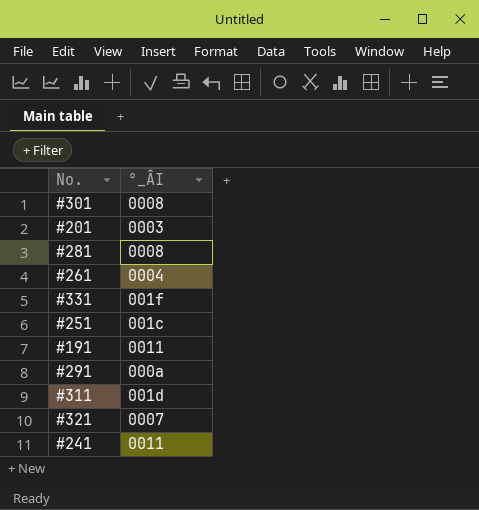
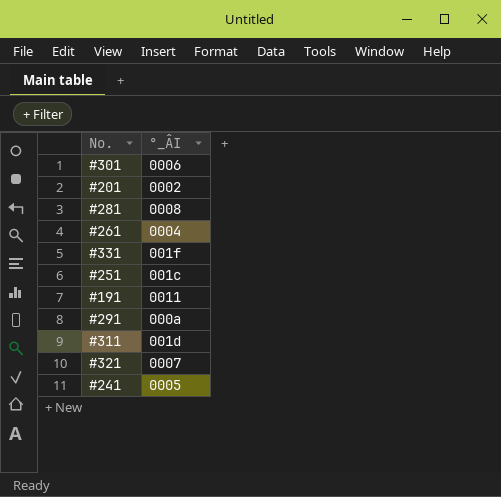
#301 | °_ÂI: 0008 -> 0006
#201 | °_ÂI: 0003 -> 0002
#241 | °_ÂI: 0011 -> 0005

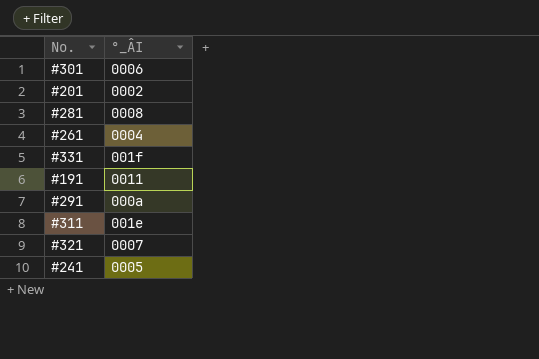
row #251: 001c -> none
#311 | °_ÂI: 001d -> 001e

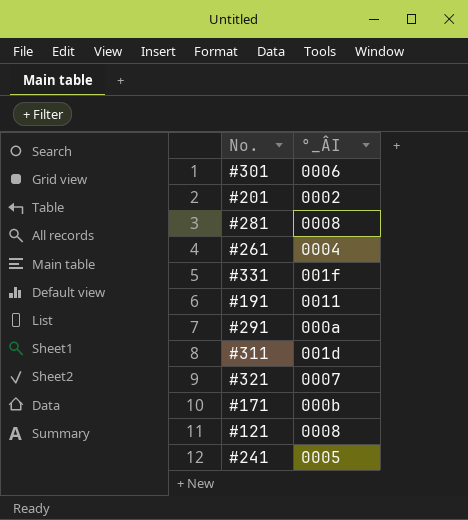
#311 | °_ÂI: 001e -> 001d
row #171: none -> 000b
row #121: none -> 0008

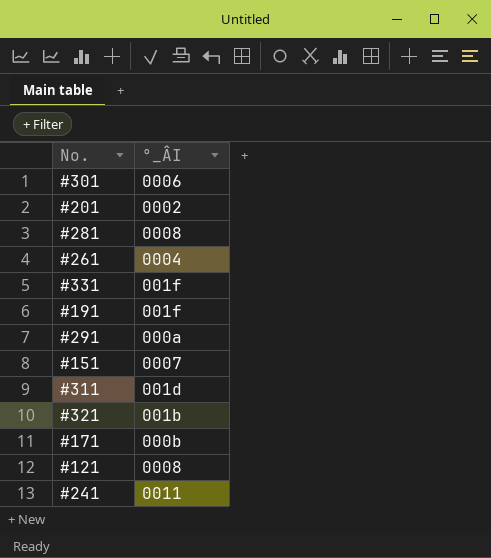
#191 | °_ÂI: 0011 -> 001f
row #151: none -> 0007
#321 | °_ÂI: 0007 -> 001b
#241 | °_ÂI: 0005 -> 0011

